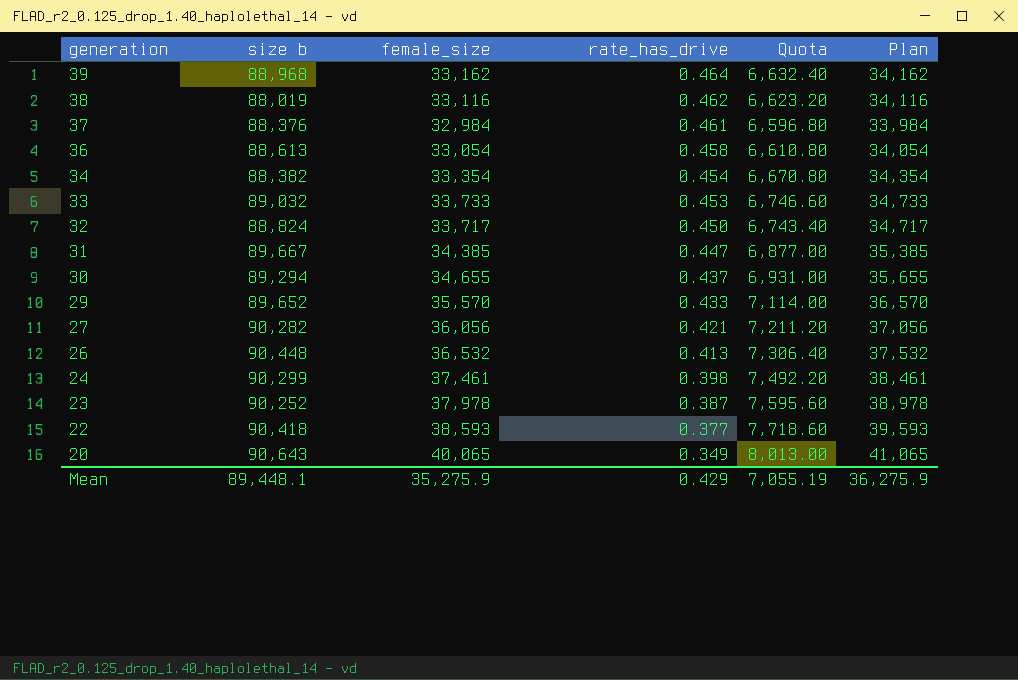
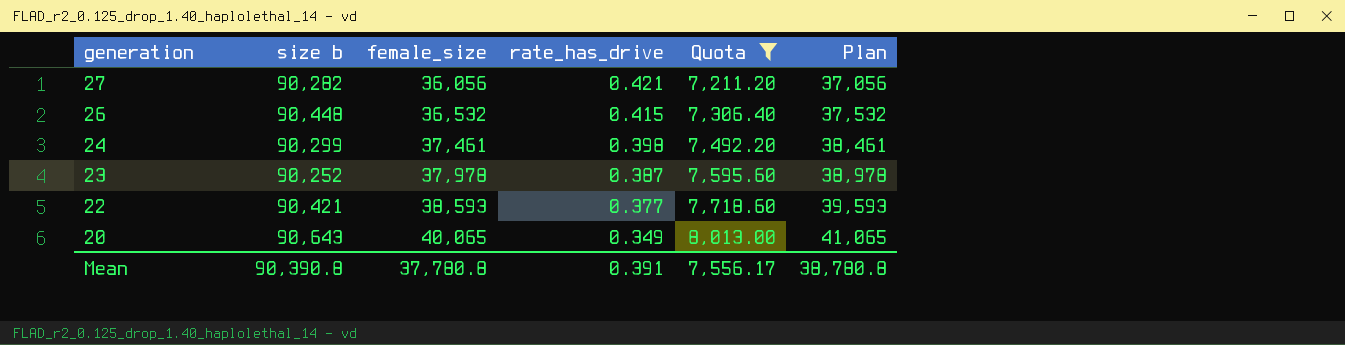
filter: none -> Quota >= 7,211.20
26 | rate_has_drive: 0.413 -> 0.415
22 | size b: 90,418 -> 90,421
Mean | size b: 89,448.1 -> 90,390.8
Mean | female_size: 35,275.9 -> 37,780.8
Mean | rate_has_drive: 0.429 -> 0.391
Mean | Quota: 7,055.19 -> 7,556.17
Mean | Plan: 36,275.9 -> 38,780.8

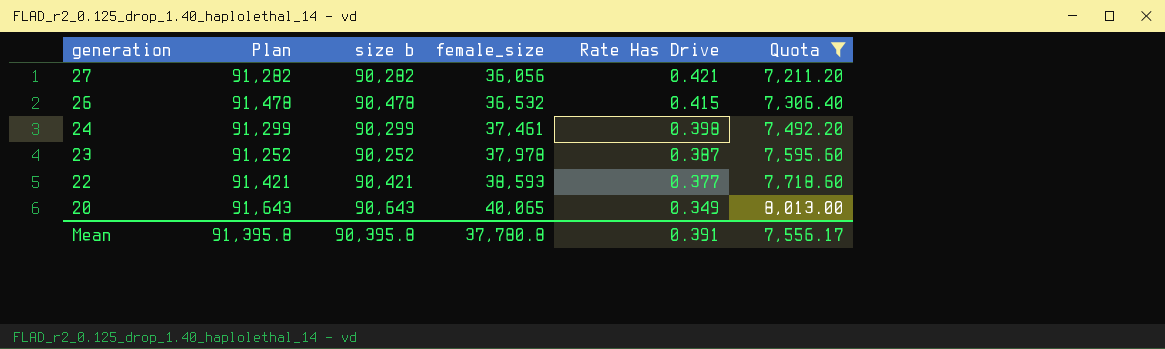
column Plan | formula: [female_size] + 1000 -> [size b] + 1000
column Plan | position: 6 -> 2
column name: rate_has_drive -> Rate Has Drive
26 | size b: 90,448 -> 90,478
Mean | Plan: 38,780.8 -> 91,395.8
Mean | size b: 90,390.8 -> 90,395.8

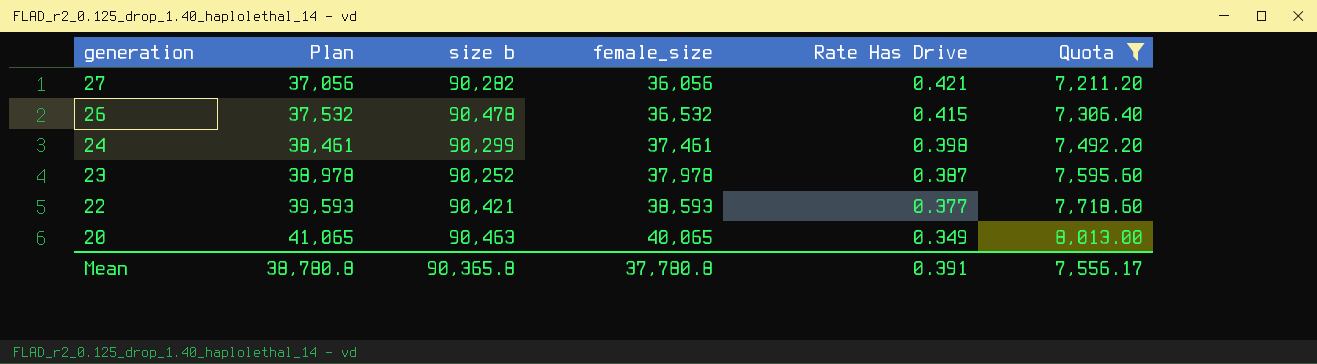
column Plan | formula: [size b] + 1000 -> [female_size] + 1000
20 | size b: 90,643 -> 90,463
Mean | Plan: 91,395.8 -> 38,780.8
Mean | size b: 90,395.8 -> 90,365.8

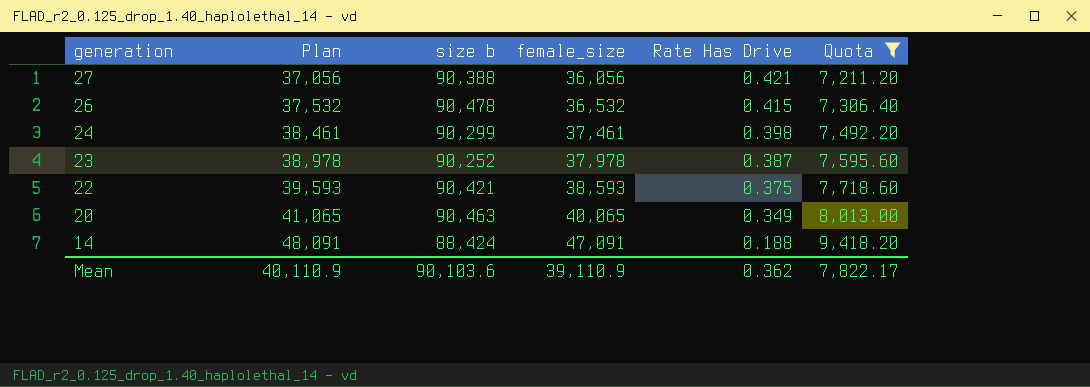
27 | size b: 90,282 -> 90,388
22 | Rate Has Drive: 0.377 -> 0.375
row 14: none -> 48,091 | 88,424 | 47,091 | 0.188 | 9,418.20
Mean | Plan: 38,780.8 -> 40,110.9
Mean | size b: 90,365.8 -> 90,103.6
Mean | female_size: 37,780.8 -> 39,110.9
Mean | Rate Has Drive: 0.391 -> 0.362
Mean | Quota: 7,556.17 -> 7,822.17

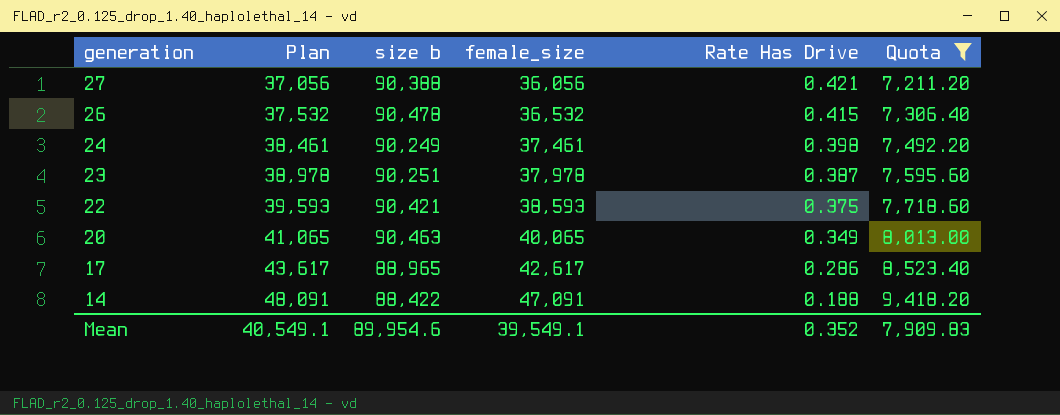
24 | size b: 90,299 -> 90,249
23 | size b: 90,252 -> 90,251
row 17: none -> 43,617 | 88,965 | 42,617 | 0.286 | 8,523.40
14 | size b: 88,424 -> 88,422
Mean | Plan: 40,110.9 -> 40,549.1
Mean | size b: 90,103.6 -> 89,954.6
Mean | female_size: 39,110.9 -> 39,549.1
Mean | Rate Has Drive: 0.362 -> 0.352
Mean | Quota: 7,822.17 -> 7,909.83

